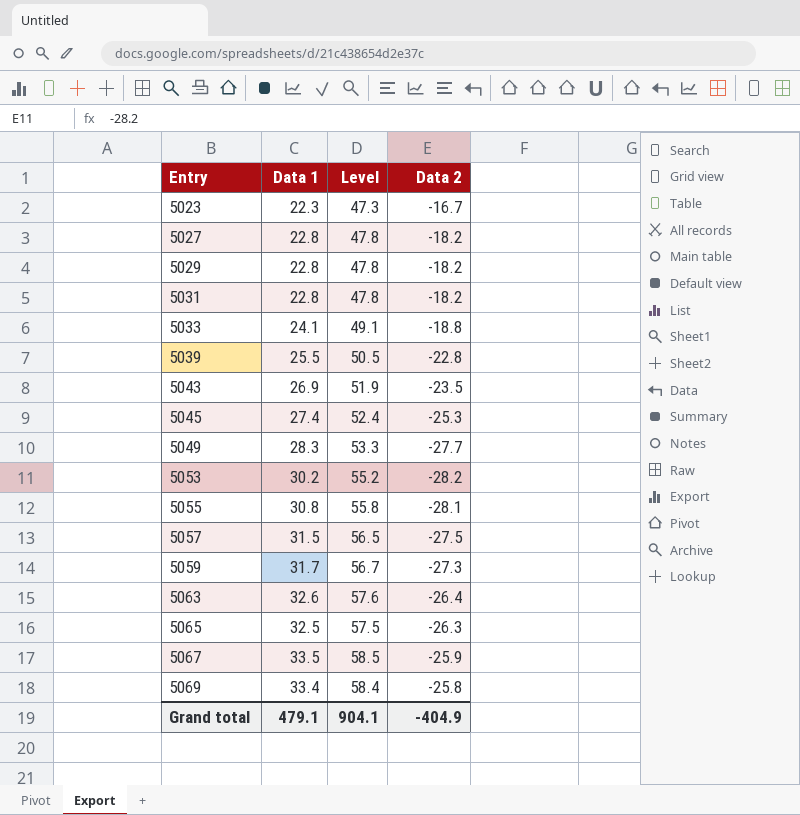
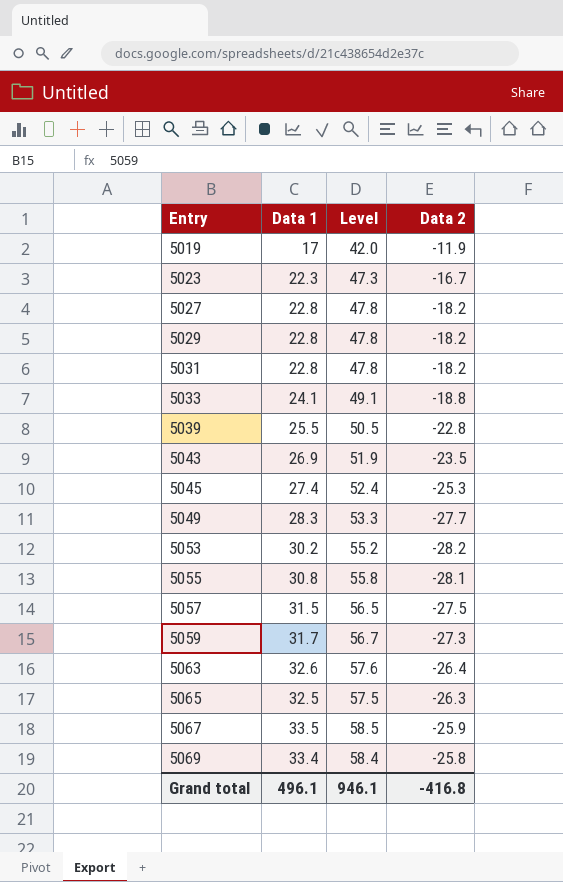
row 5019: none -> 17 | 42.0 | -11.9
Grand total | Data 1: 479.1 -> 496.1
Grand total | Level: 904.1 -> 946.1
Grand total | Data 2: -404.9 -> -416.8

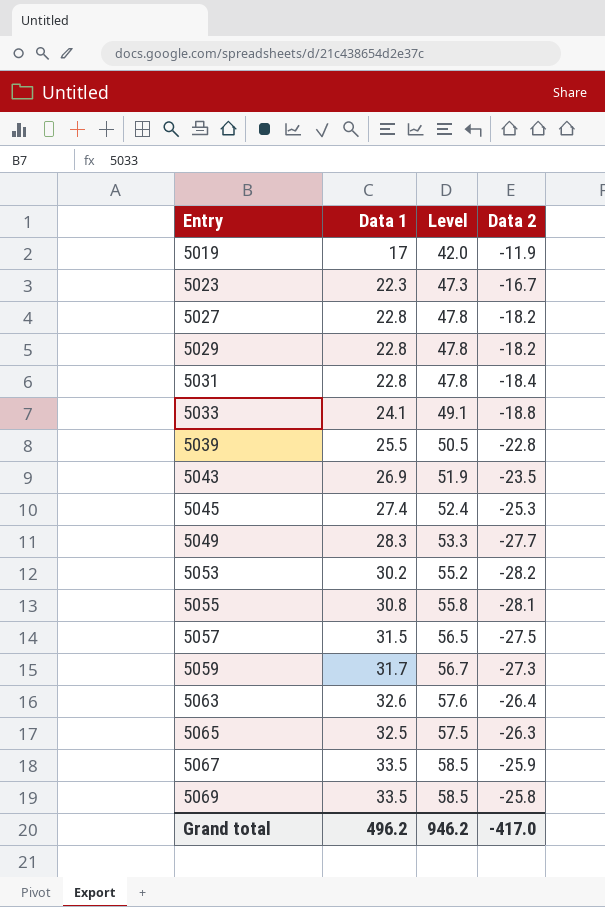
5031 | Data 2: -18.2 -> -18.4
5069 | Data 1: 33.4 -> 33.5
5069 | Level: 58.4 -> 58.5
Grand total | Data 1: 496.1 -> 496.2
Grand total | Level: 946.1 -> 946.2
Grand total | Data 2: -416.8 -> -417.0

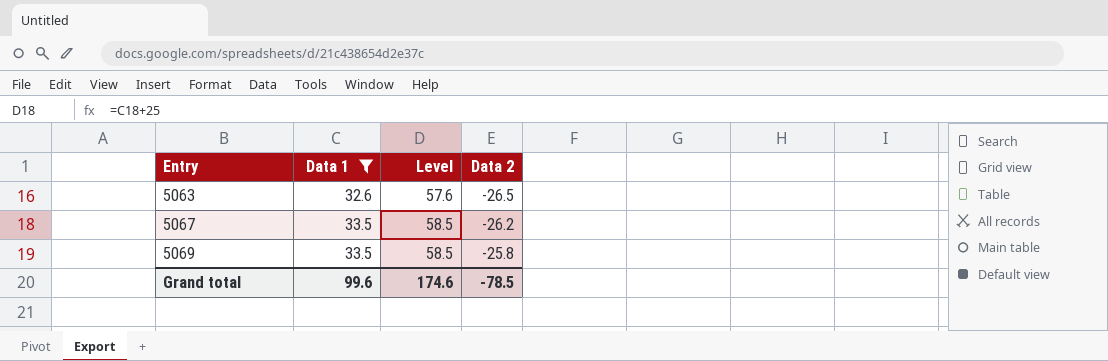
filter: none -> Data 1 >= 32.6
5063 | Data 2: -26.4 -> -26.5
5067 | Data 2: -25.9 -> -26.2
Grand total | Data 1: 496.2 -> 99.6
Grand total | Level: 946.2 -> 174.6
Grand total | Data 2: -417.0 -> -78.5

